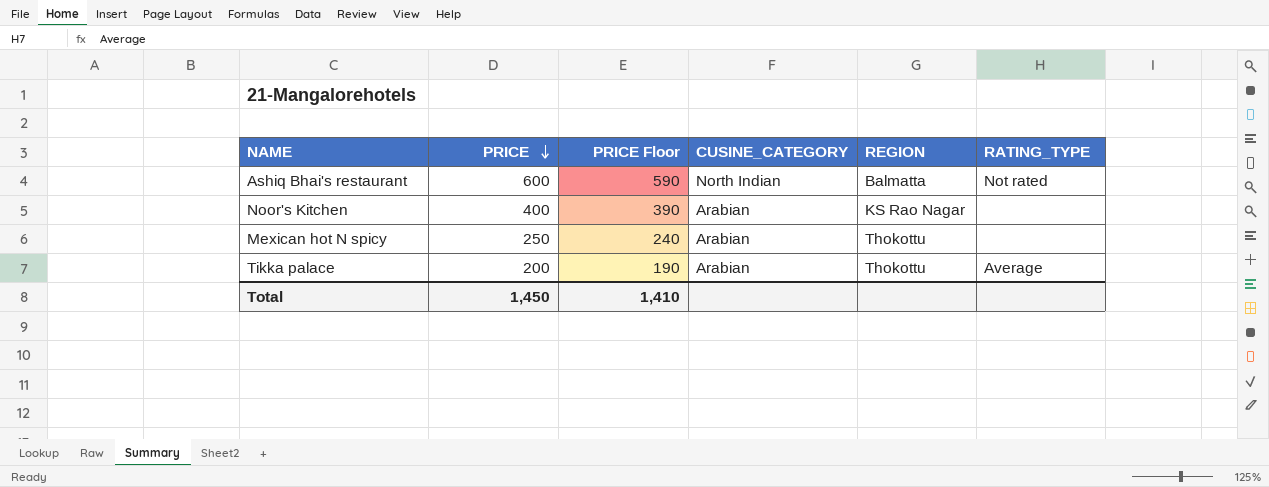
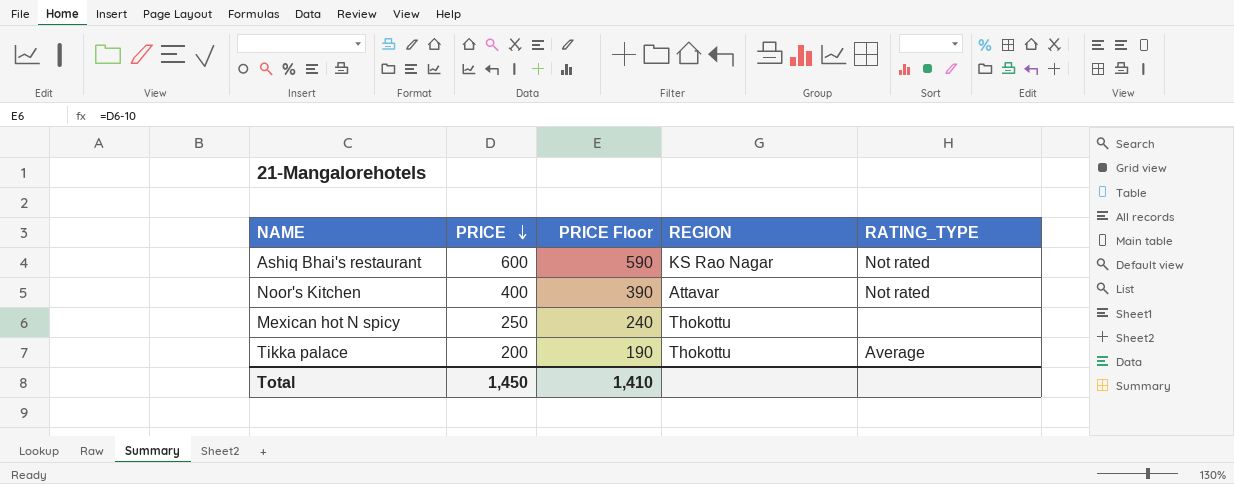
column CUSINE_CATEGORY | position: 4 -> none
Ashiq Bhai's restaurant | REGION: Balmatta -> KS Rao Nagar
Noor's Kitchen | REGION: KS Rao Nagar -> Attavar
Noor's Kitchen | RATING_TYPE: none -> Not rated

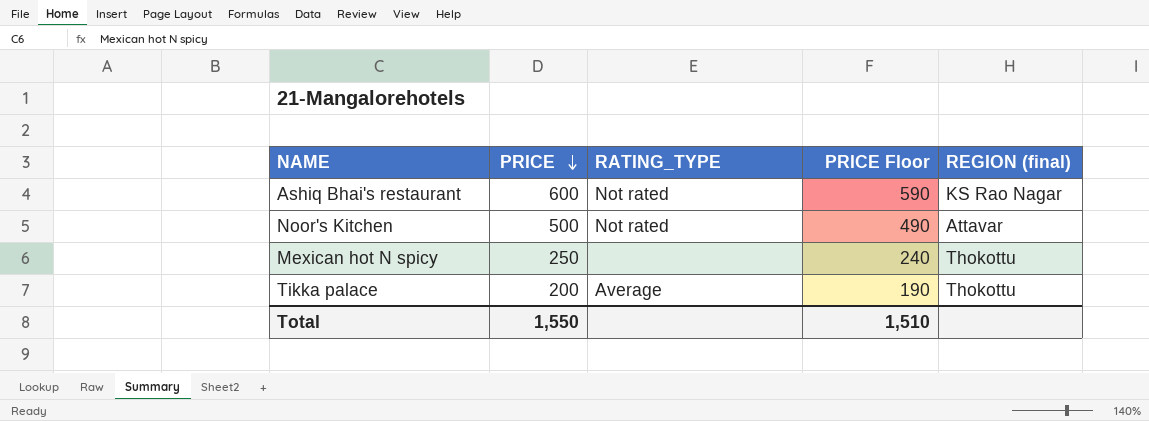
column RATING_TYPE | position: 5 -> 3
column name: REGION -> REGION (final)
Noor's Kitchen | PRICE: 400 -> 500
Noor's Kitchen | PRICE Floor: 390 -> 490
Total | PRICE: 1,450 -> 1,550
Total | PRICE Floor: 1,410 -> 1,510

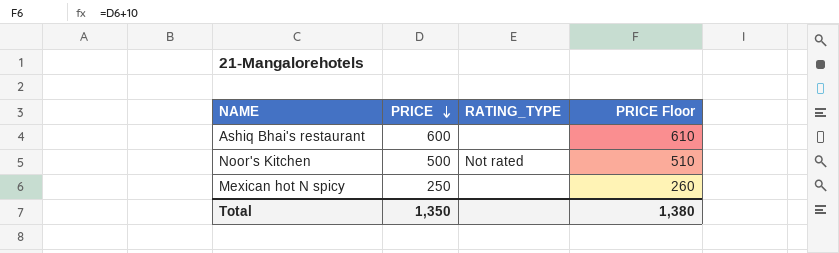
column REGION (final) | position: 5 -> none
column PRICE Floor | formula: [PRICE] - 10 -> [PRICE] + 10
row Tikka palace: 200 | Average | 190 | Thokottu -> none
Ashiq Bhai's restaurant | RATING_TYPE: Not rated -> none
Total | PRICE: 1,550 -> 1,350
Total | PRICE Floor: 1,510 -> 1,380

